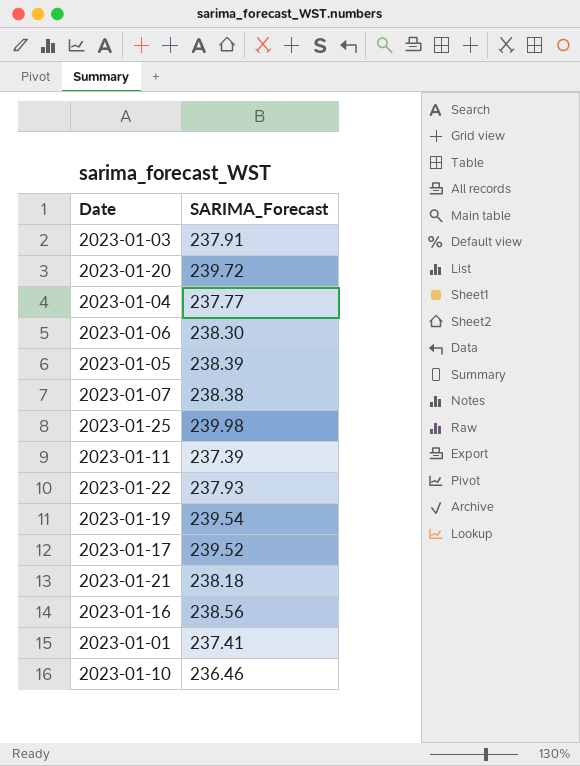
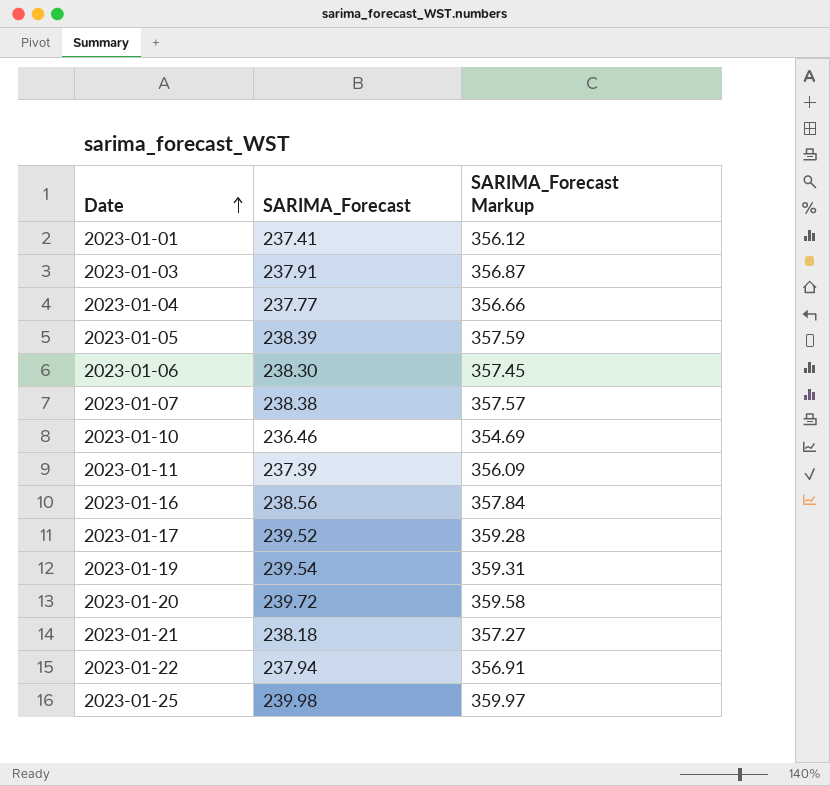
row order: none -> Date ascending
column SARIMA_Forecast Markup | formula: none -> [SARIMA_Forecast] * 1.5
2023-01-22 | SARIMA_Forecast: 237.93 -> 237.94

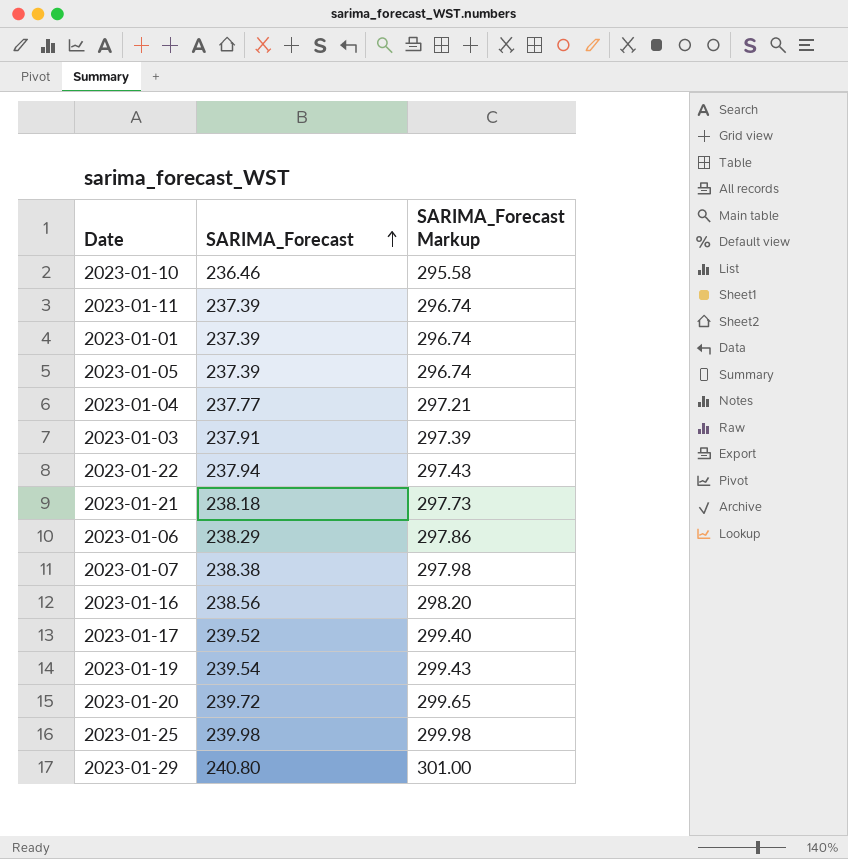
row order: Date ascending -> SARIMA_Forecast ascending
column SARIMA_Forecast Markup | formula: [SARIMA_Forecast] * 1.5 -> [SARIMA_Forecast] * 1.25
2023-01-01 | SARIMA_Forecast: 237.41 -> 237.39
2023-01-05 | SARIMA_Forecast: 238.39 -> 237.39
2023-01-06 | SARIMA_Forecast: 238.30 -> 238.29
row 2023-01-29: none -> 240.80 | 301.00

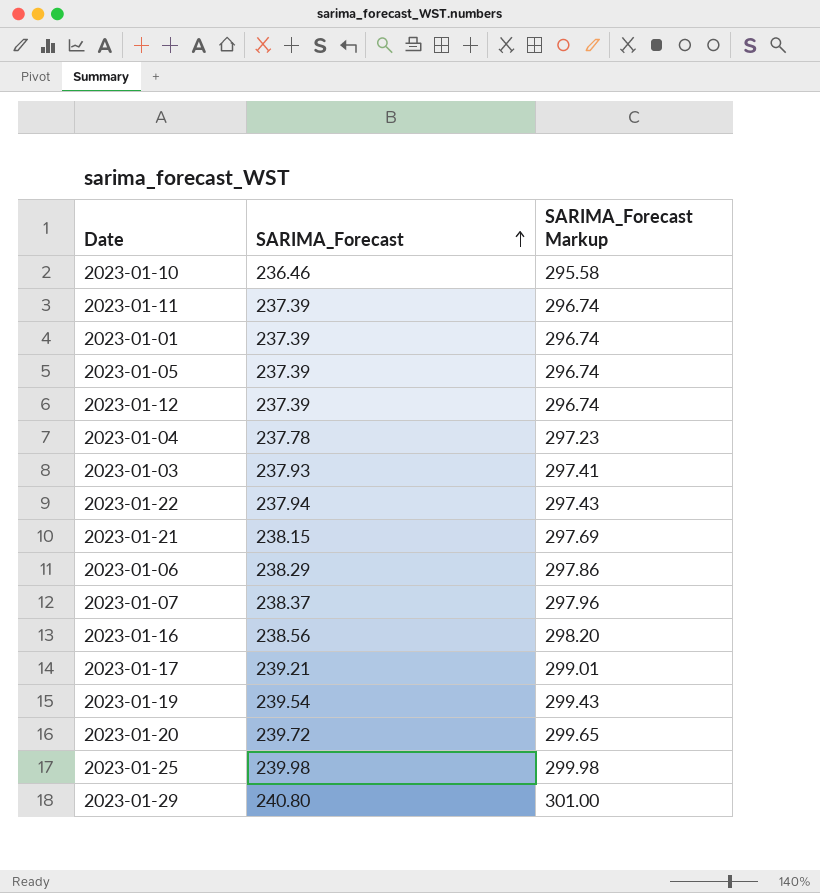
row 2023-01-12: none -> 237.39 | 296.74
2023-01-04 | SARIMA_Forecast: 237.77 -> 237.78
2023-01-04 | SARIMA_Forecast Markup: 297.21 -> 297.23
2023-01-03 | SARIMA_Forecast: 237.91 -> 237.93
2023-01-03 | SARIMA_Forecast Markup: 297.39 -> 297.41
2023-01-21 | SARIMA_Forecast: 238.18 -> 238.15
2023-01-21 | SARIMA_Forecast Markup: 297.73 -> 297.69
2023-01-07 | SARIMA_Forecast: 238.38 -> 238.37
2023-01-07 | SARIMA_Forecast Markup: 297.98 -> 297.96
2023-01-17 | SARIMA_Forecast: 239.52 -> 239.21
2023-01-17 | SARIMA_Forecast Markup: 299.40 -> 299.01

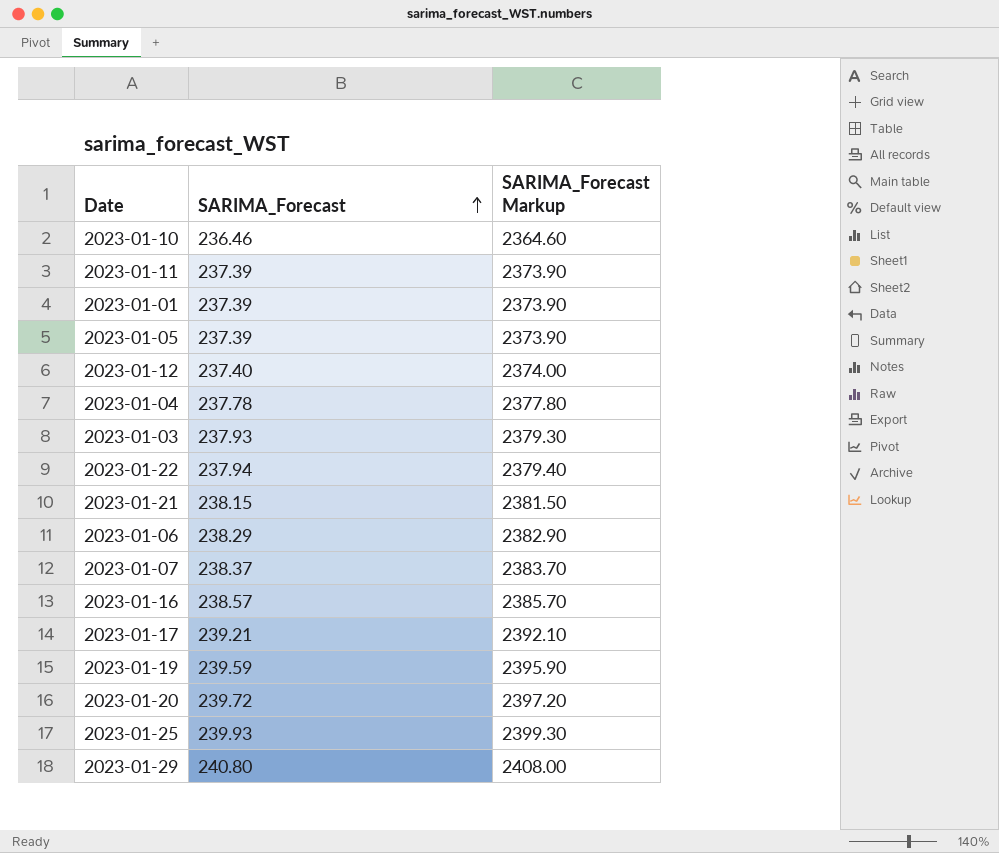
column SARIMA_Forecast Markup | formula: [SARIMA_Forecast] * 1.25 -> [SARIMA_Forecast] * 10
2023-01-12 | SARIMA_Forecast: 237.39 -> 237.40
2023-01-16 | SARIMA_Forecast: 238.56 -> 238.57
2023-01-19 | SARIMA_Forecast: 239.54 -> 239.59
2023-01-25 | SARIMA_Forecast: 239.98 -> 239.93

